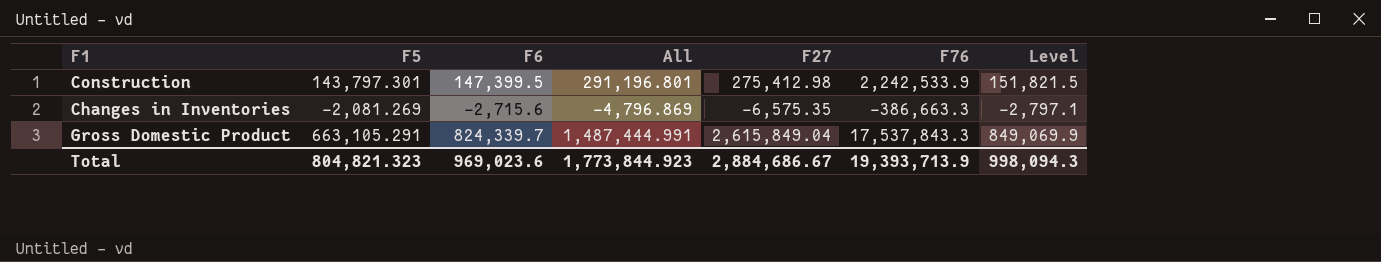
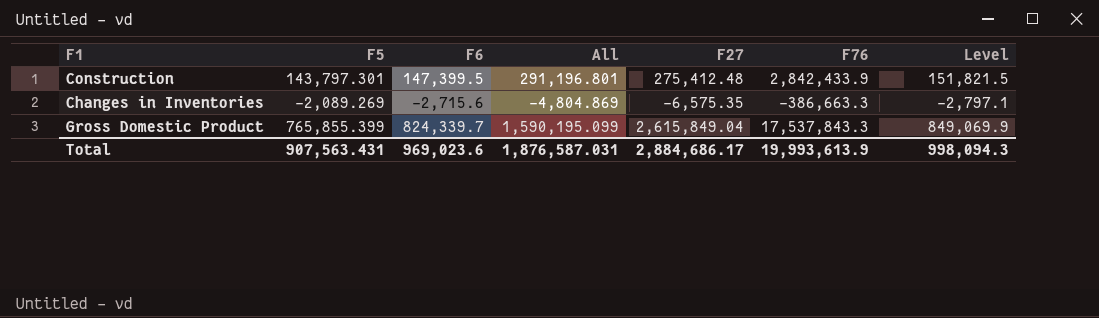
Construction | F27: 275,412.98 -> 275,412.48
Construction | F76: 2,242,533.9 -> 2,842,433.9
Changes in Inventories | F5: -2,081.269 -> -2,089.269
Changes in Inventories | All: -4,796.869 -> -4,804.869
Gross Domestic Product | F5: 663,105.291 -> 765,855.399
Gross Domestic Product | All: 1,487,444.991 -> 1,590,195.099
Total | F5: 804,821.323 -> 907,563.431
Total | All: 1,773,844.923 -> 1,876,587.031
Total | F27: 2,884,686.67 -> 2,884,686.17
Total | F76: 19,393,713.9 -> 19,993,613.9

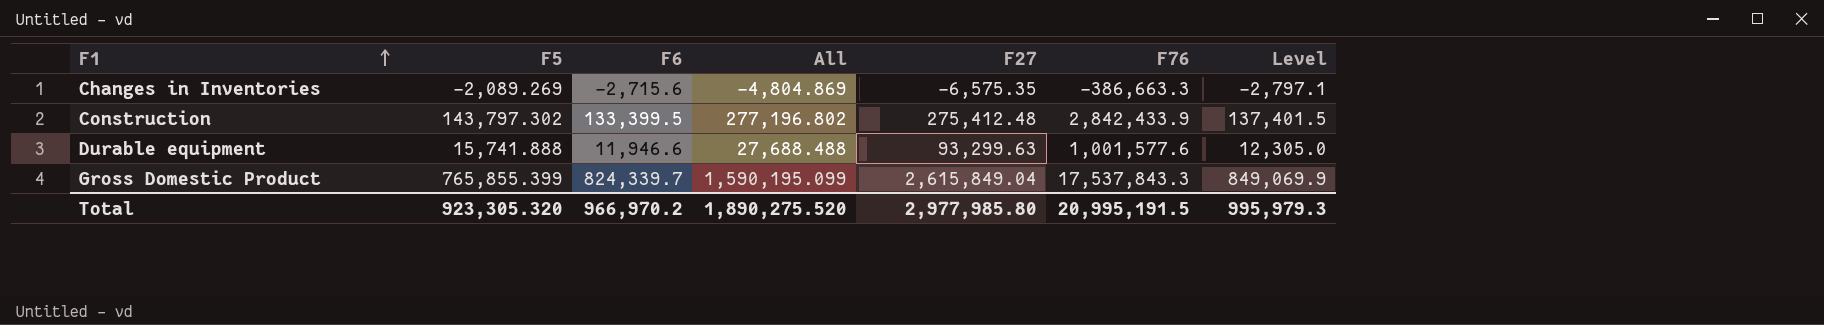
row order: none -> F1 ascending
Construction | F5: 143,797.301 -> 143,797.302
Construction | F6: 147,399.5 -> 133,399.5
Construction | All: 291,196.801 -> 277,196.802
Construction | Level: 151,821.5 -> 137,401.5
row Durable equipment: none -> 15,741.888 | 11,946.6 | 27,688.488 | 93,299.63 | 1,001,577.6 | 12,305.0
Total | F5: 907,563.431 -> 923,305.320
Total | F6: 969,023.6 -> 966,970.2
Total | All: 1,876,587.031 -> 1,890,275.520
Total | F27: 2,884,686.17 -> 2,977,985.80
Total | F76: 19,993,613.9 -> 20,995,191.5
Total | Level: 998,094.3 -> 995,979.3

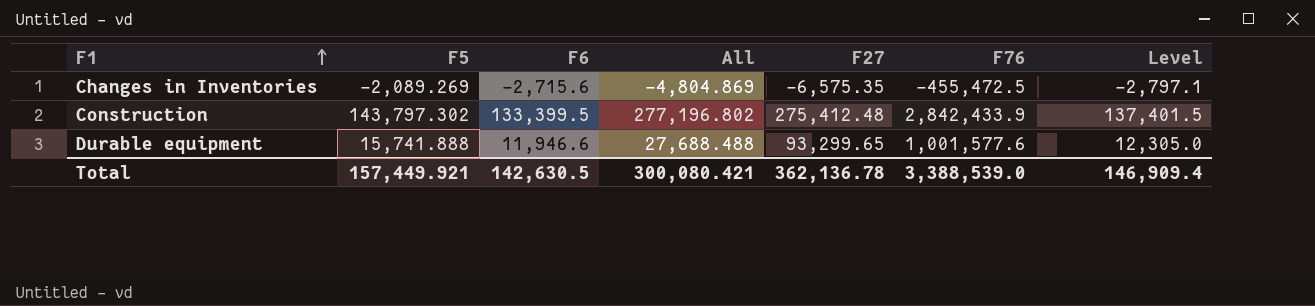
row Gross Domestic Product: 765,855.399 | 824,339.7 | 1,590,195.099 | 2,615,849.04 | 17,537,843.3 | 849,069.9 -> none
Changes in Inventories | F76: -386,663.3 -> -455,472.5
Durable equipment | F27: 93,299.63 -> 93,299.65
Total | F5: 923,305.320 -> 157,449.921
Total | F6: 966,970.2 -> 142,630.5
Total | All: 1,890,275.520 -> 300,080.421
Total | F27: 2,977,985.80 -> 362,136.78
Total | F76: 20,995,191.5 -> 3,388,539.0
Total | Level: 995,979.3 -> 146,909.4

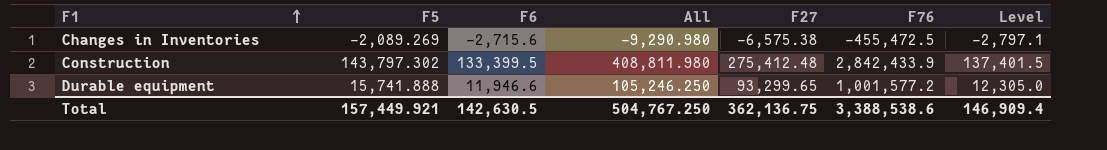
column All | formula: [F5] + [F6] -> [F6] + [F27]
Changes in Inventories | F27: -6,575.35 -> -6,575.38
Durable equipment | F76: 1,001,577.6 -> 1,001,577.2
Total | All: 300,080.421 -> 504,767.250
Total | F27: 362,136.78 -> 362,136.75
Total | F76: 3,388,539.0 -> 3,388,538.6

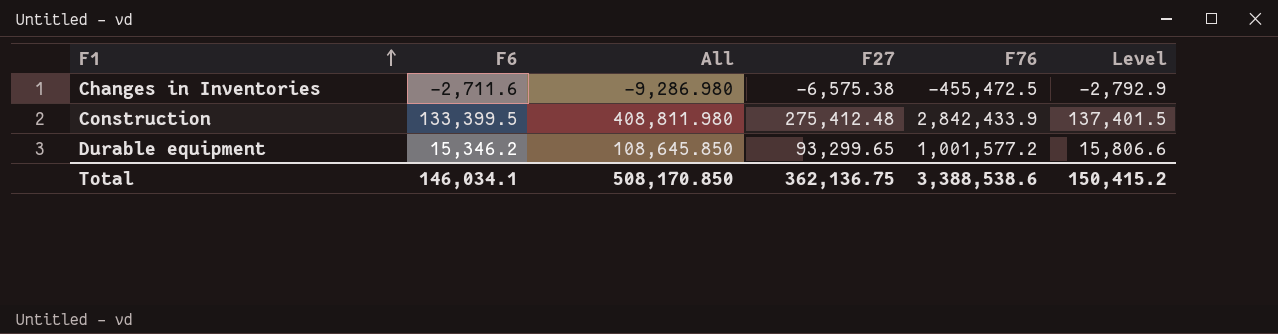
column F5 | position: 2 -> none
Changes in Inventories | F6: -2,715.6 -> -2,711.6
Changes in Inventories | All: -9,290.980 -> -9,286.980
Changes in Inventories | Level: -2,797.1 -> -2,792.9
Durable equipment | F6: 11,946.6 -> 15,346.2
Durable equipment | All: 105,246.250 -> 108,645.850
Durable equipment | Level: 12,305.0 -> 15,806.6
Total | F6: 142,630.5 -> 146,034.1
Total | All: 504,767.250 -> 508,170.850
Total | Level: 146,909.4 -> 150,415.2

